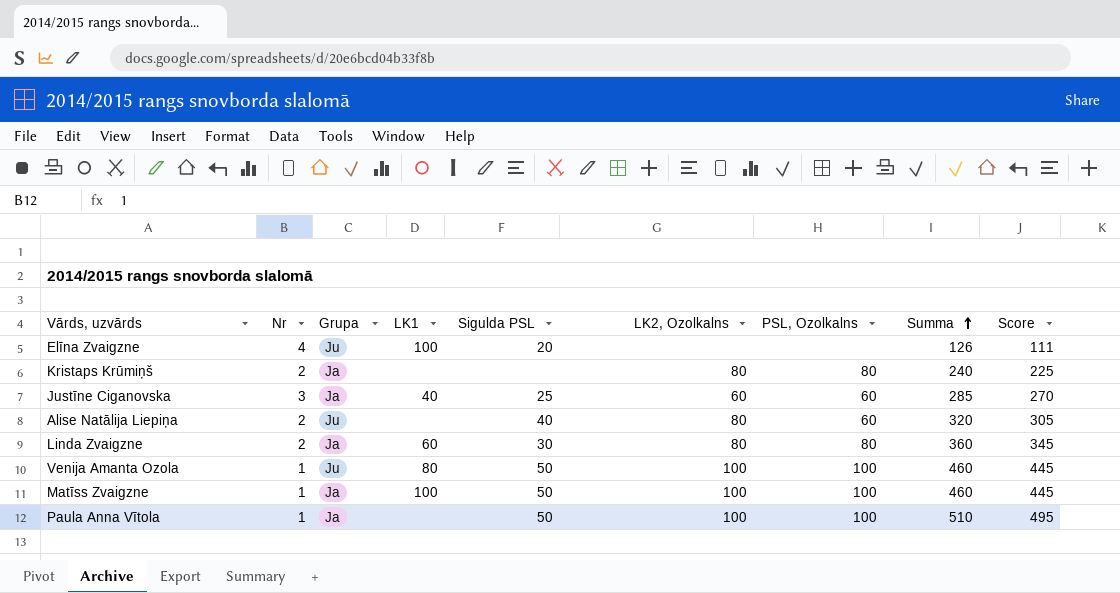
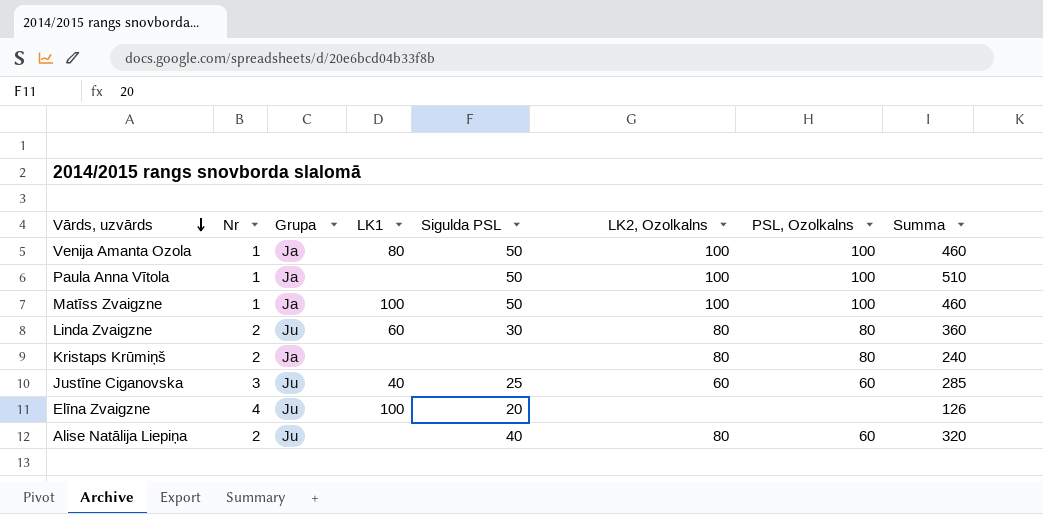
row order: Summa ascending -> Vārds, uzvārds descending
column Score | formula: [Summa] - 15 -> none
Venija Amanta Ozola | Grupa: Ju -> Ja
Linda Zvaigzne | Grupa: Ja -> Ju
Justīne Ciganovska | Grupa: Ja -> Ju

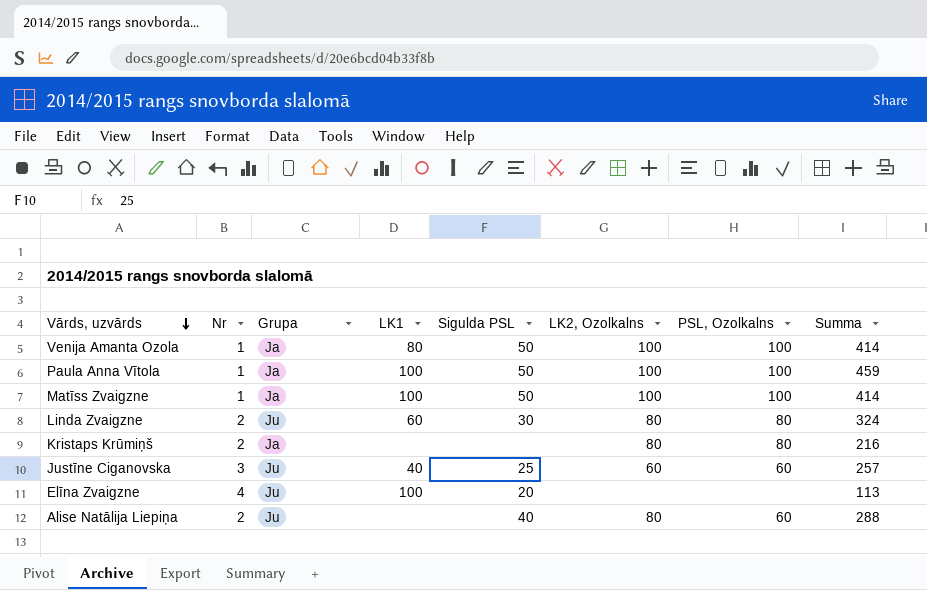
Venija Amanta Ozola | Summa: 460 -> 414
Paula Anna Vītola | LK1: none -> 100
Paula Anna Vītola | Summa: 510 -> 459
Matīss Zvaigzne | Summa: 460 -> 414
Linda Zvaigzne | Summa: 360 -> 324
Kristaps Krūmiņš | Summa: 240 -> 216
Justīne Ciganovska | Summa: 285 -> 257
Elīna Zvaigzne | Summa: 126 -> 113
Alise Natālija Liepiņa | Summa: 320 -> 288

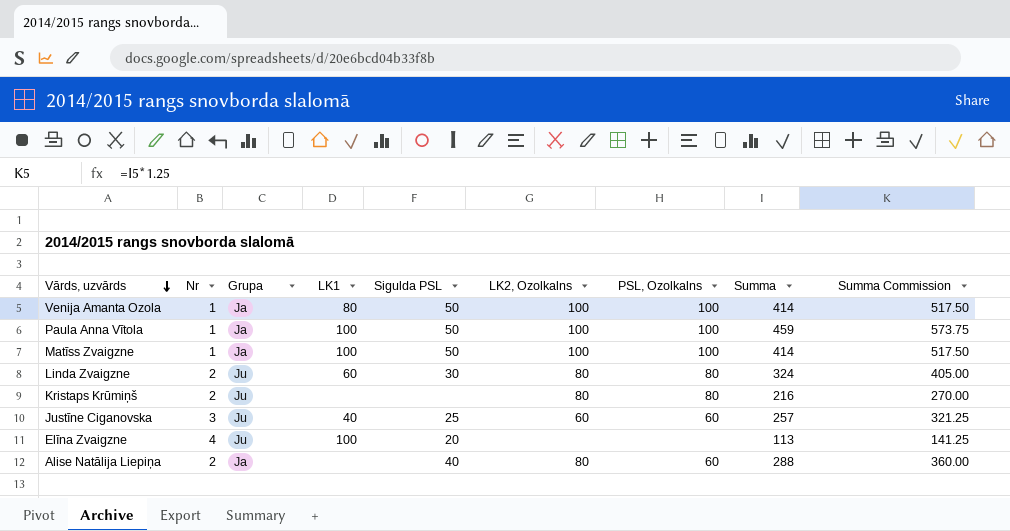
column Summa Commission | formula: none -> [Summa] * 1.25
Kristaps Krūmiņš | Grupa: Ja -> Ju
Alise Natālija Liepiņa | Grupa: Ju -> Ja

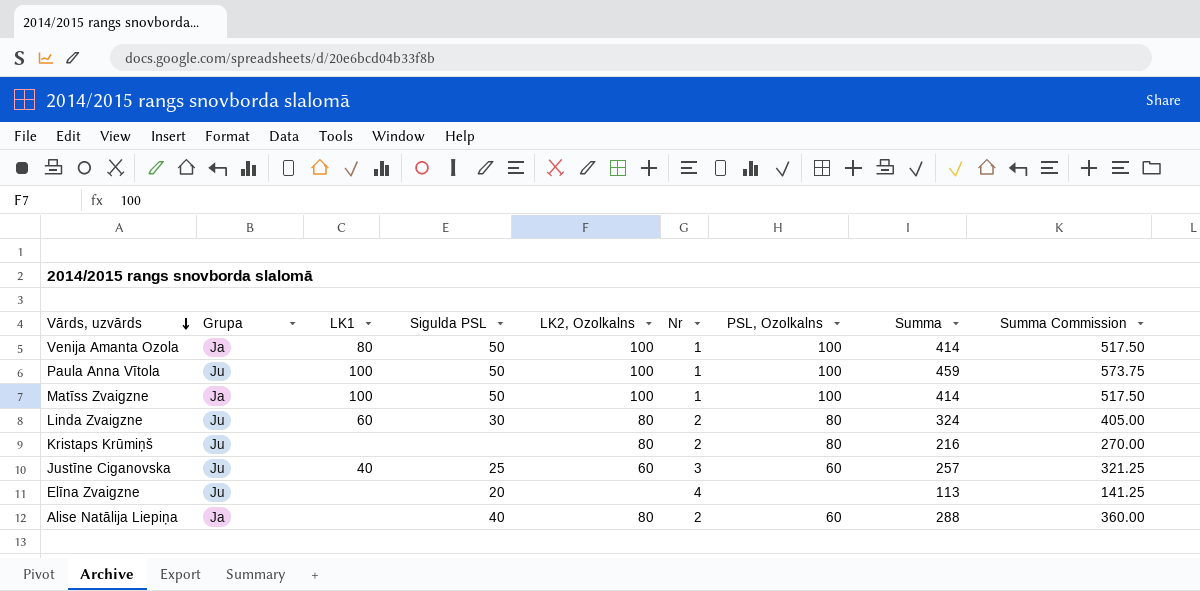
column Nr | position: 2 -> 6
Paula Anna Vītola | Grupa: Ja -> Ju
Elīna Zvaigzne | LK1: 100 -> none

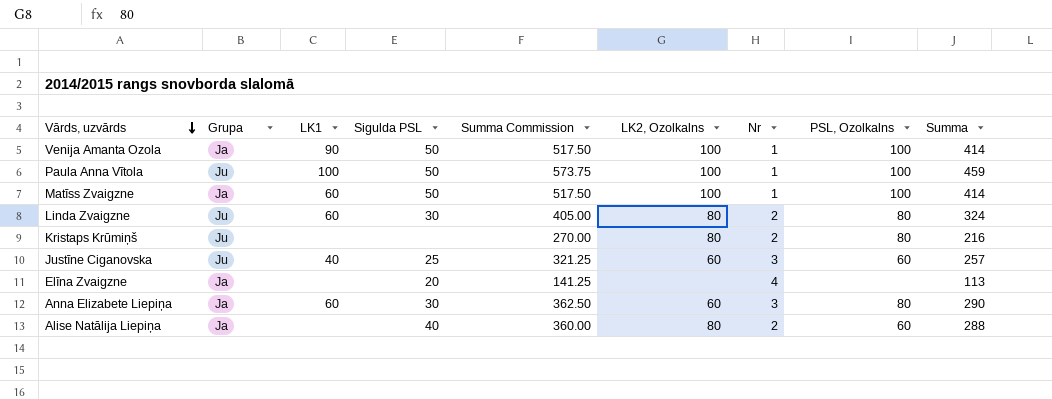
column Summa Commission | position: 9 -> 5
Venija Amanta Ozola | LK1: 80 -> 90
Matīss Zvaigzne | LK1: 100 -> 60
Elīna Zvaigzne | Grupa: Ju -> Ja
row Anna Elizabete Liepiņa: none -> Ja | 60 | 30 | 362.50 | 60 | 3 | 80 | 290

